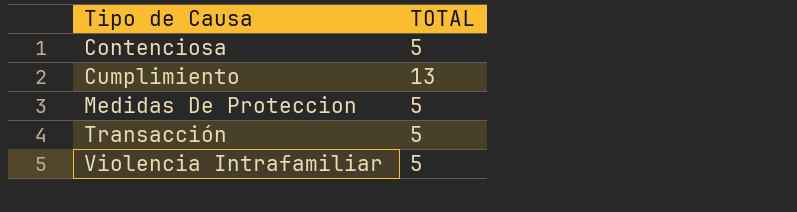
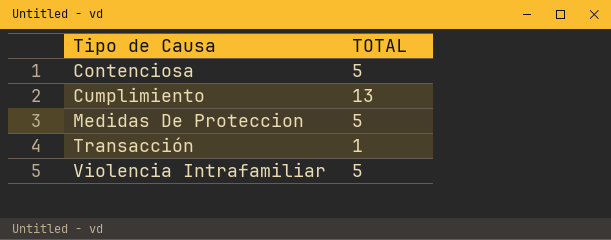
Transacción | TOTAL: 5 -> 1

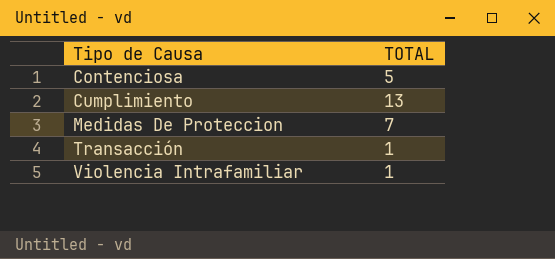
Medidas De Proteccion | TOTAL: 5 -> 7
Violencia Intrafamiliar | TOTAL: 5 -> 1

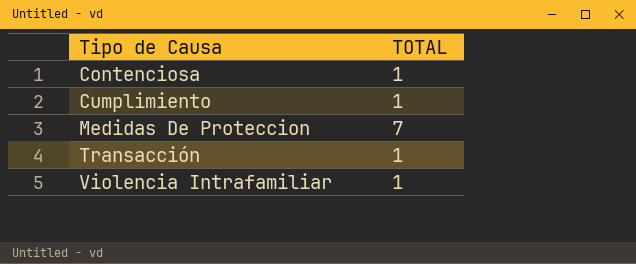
Contenciosa | TOTAL: 5 -> 1
Cumplimiento | TOTAL: 13 -> 1

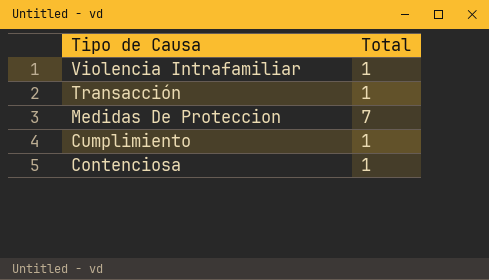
row order: Tipo de Causa ascending -> Tipo de Causa descending
column name: TOTAL -> Total

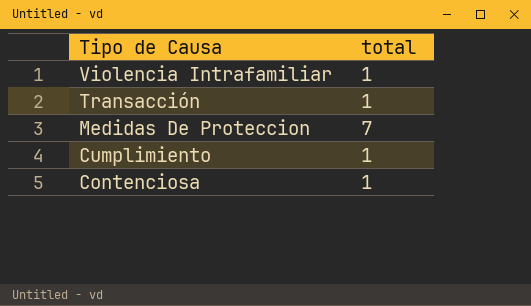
column name: Total -> total

